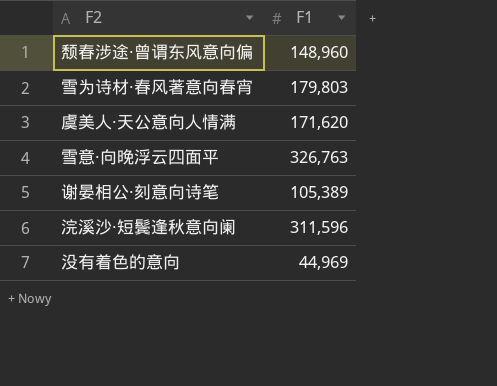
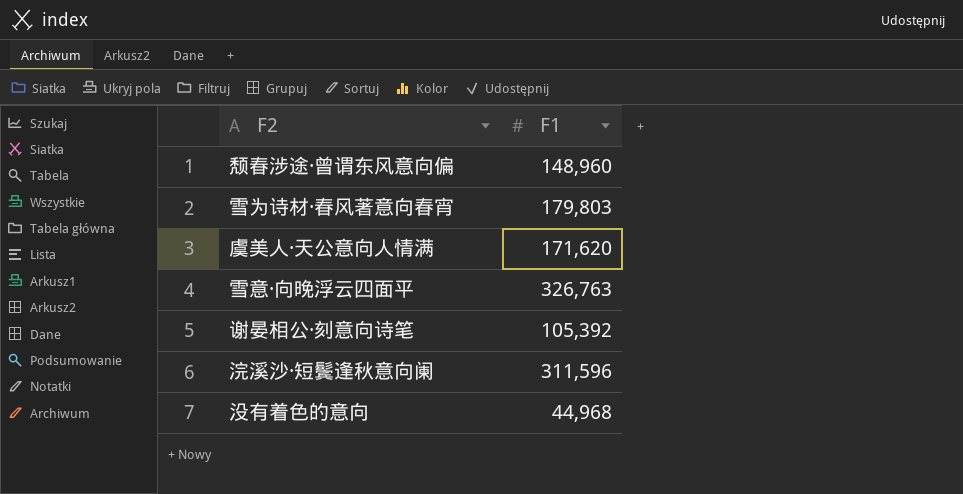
谢晏相公·刻意向诗笔 | F1: 105,389 -> 105,392
没有着色的意向 | F1: 44,969 -> 44,968

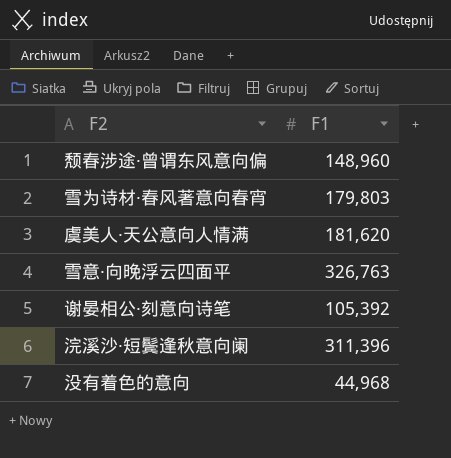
虞美人·天公意向人情满 | F1: 171,620 -> 181,620
浣溪沙·短鬓逢秋意向阑 | F1: 311,596 -> 311,396

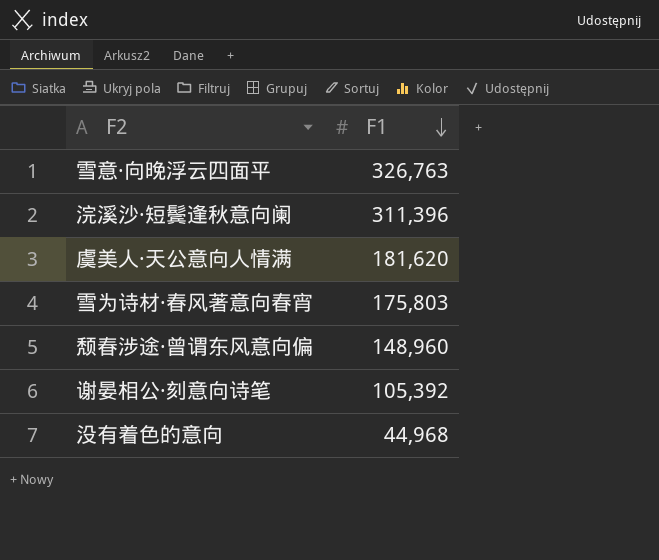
row order: none -> F1 descending
雪为诗材·春风著意向春宵 | F1: 179,803 -> 175,803

